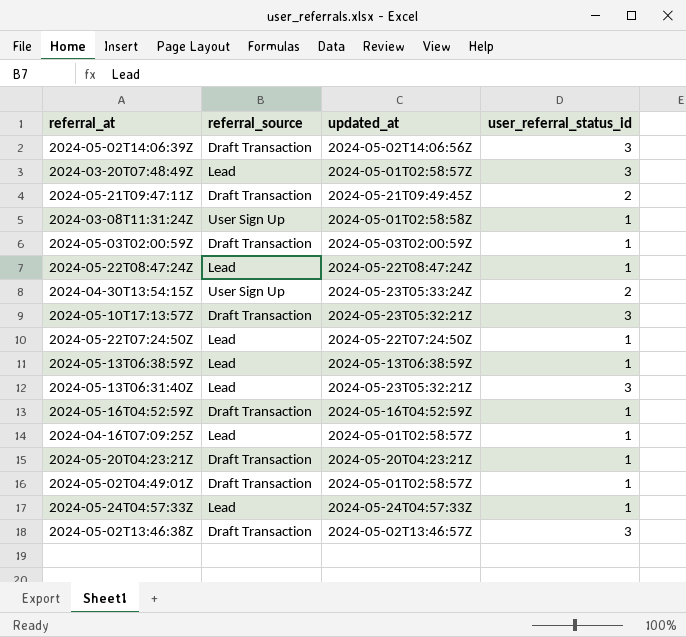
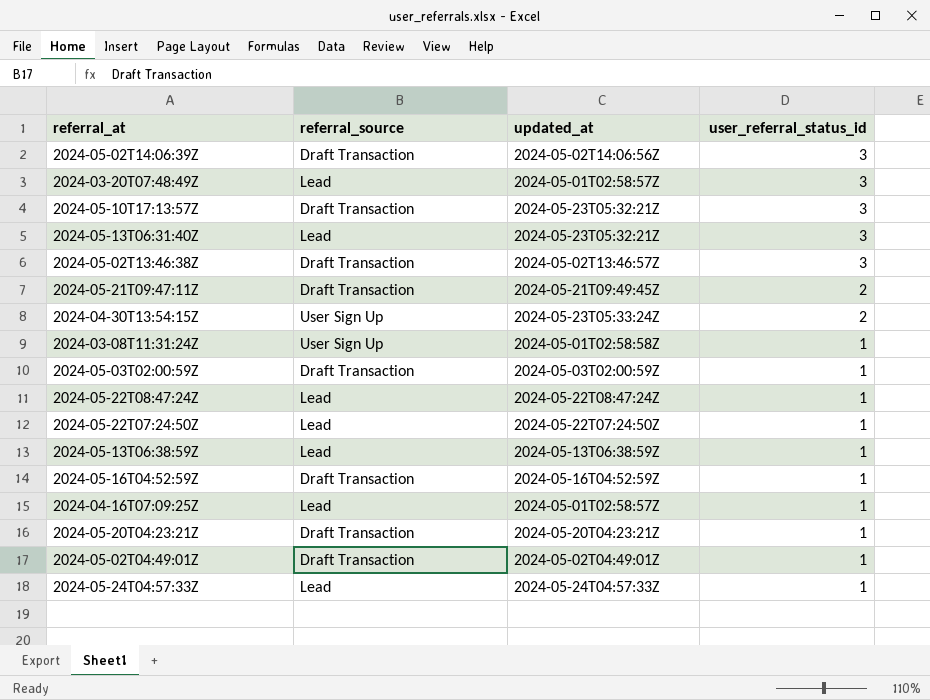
row order: none -> user_referral_status_id descending
2024-05-02T04:49:01Z | updated_at: 2024-05-01T02:58:57Z -> 2024-05-02T04:49:01Z

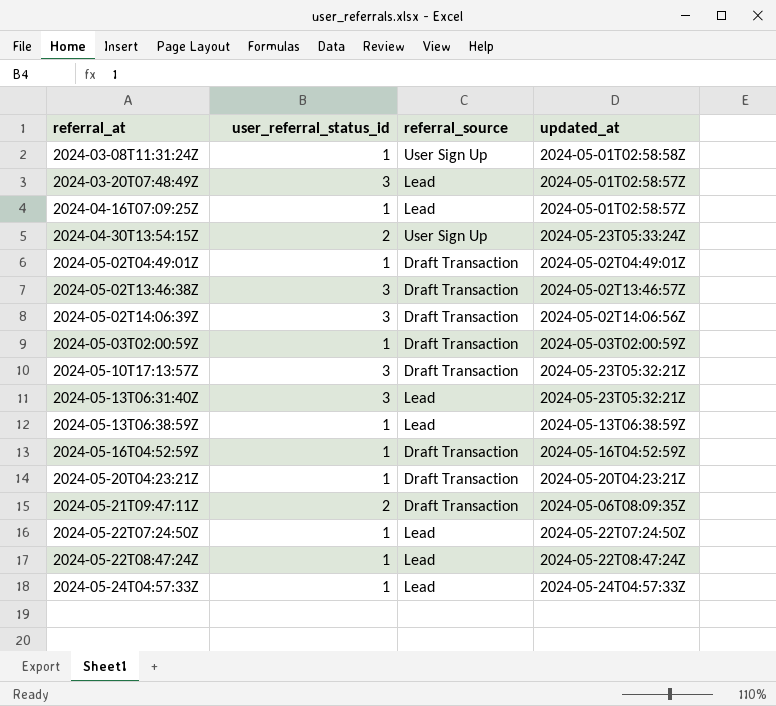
row order: user_referral_status_id descending -> referral_at ascending
column user_referral_status_id | position: 4 -> 2
2024-05-21T09:47:11Z | updated_at: 2024-05-21T09:49:45Z -> 2024-05-06T08:09:35Z

